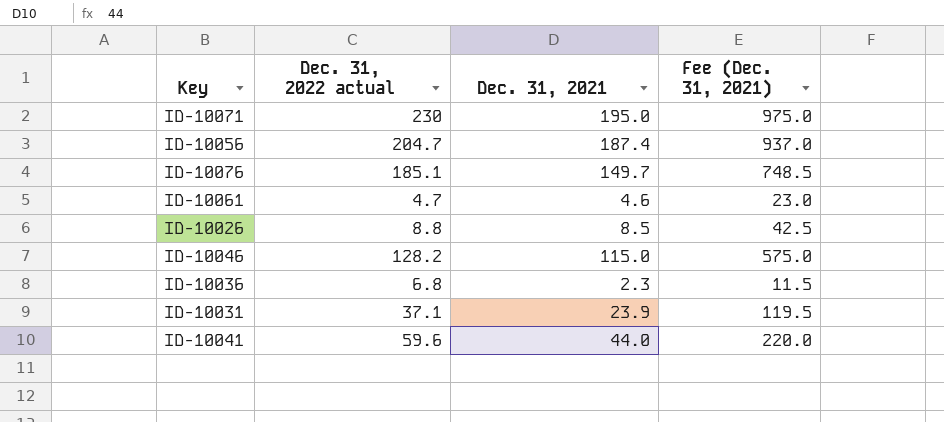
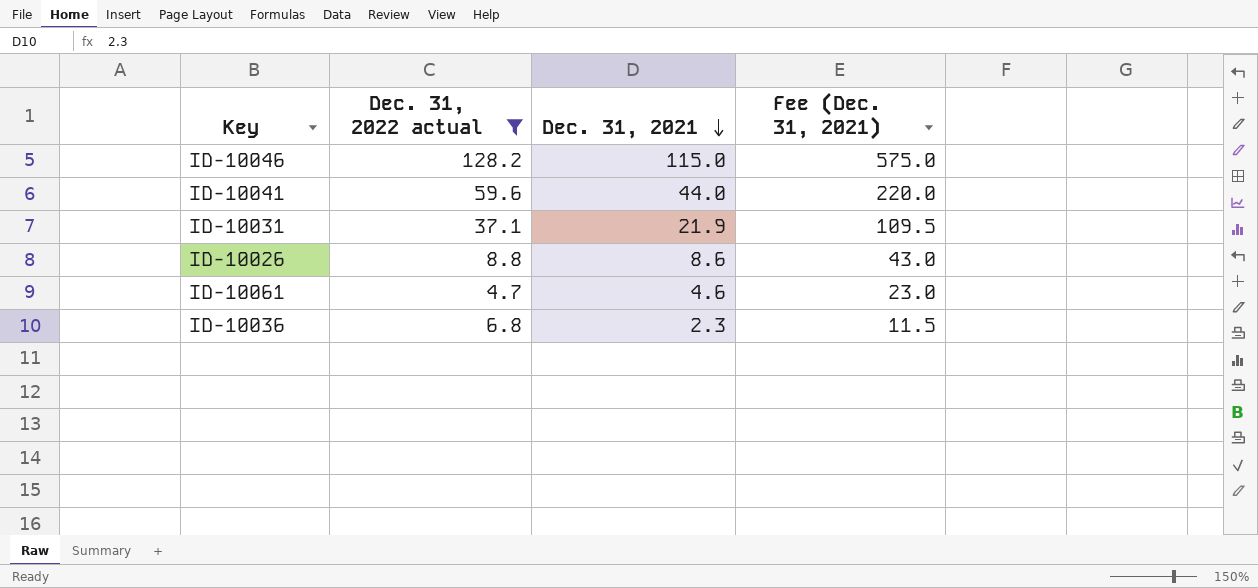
filter: none -> Dec. 31, 2022 actual <= 128.2
row order: none -> Dec. 31, 2021 descending
ID-10031 | Dec. 31, 2021: 23.9 -> 21.9
ID-10031 | Fee (Dec. 31, 2021): 119.5 -> 109.5
ID-10026 | Dec. 31, 2021: 8.5 -> 8.6
ID-10026 | Fee (Dec. 31, 2021): 42.5 -> 43.0

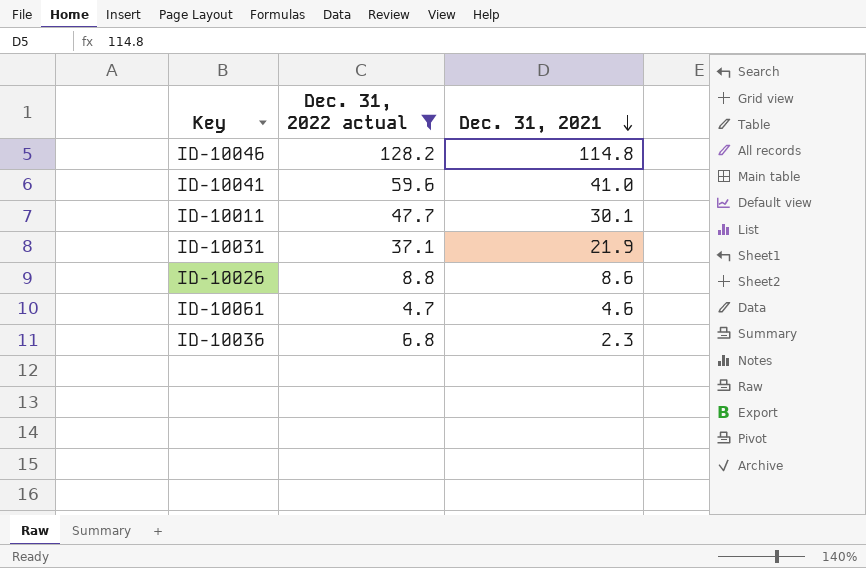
column Fee (Dec. 31, 2021) | formula: [Dec. 31, 2021] * 5 -> none
ID-10046 | Dec. 31, 2021: 115.0 -> 114.8
ID-10041 | Dec. 31, 2021: 44.0 -> 41.0
row ID-10011: none -> 47.7 | 30.1

